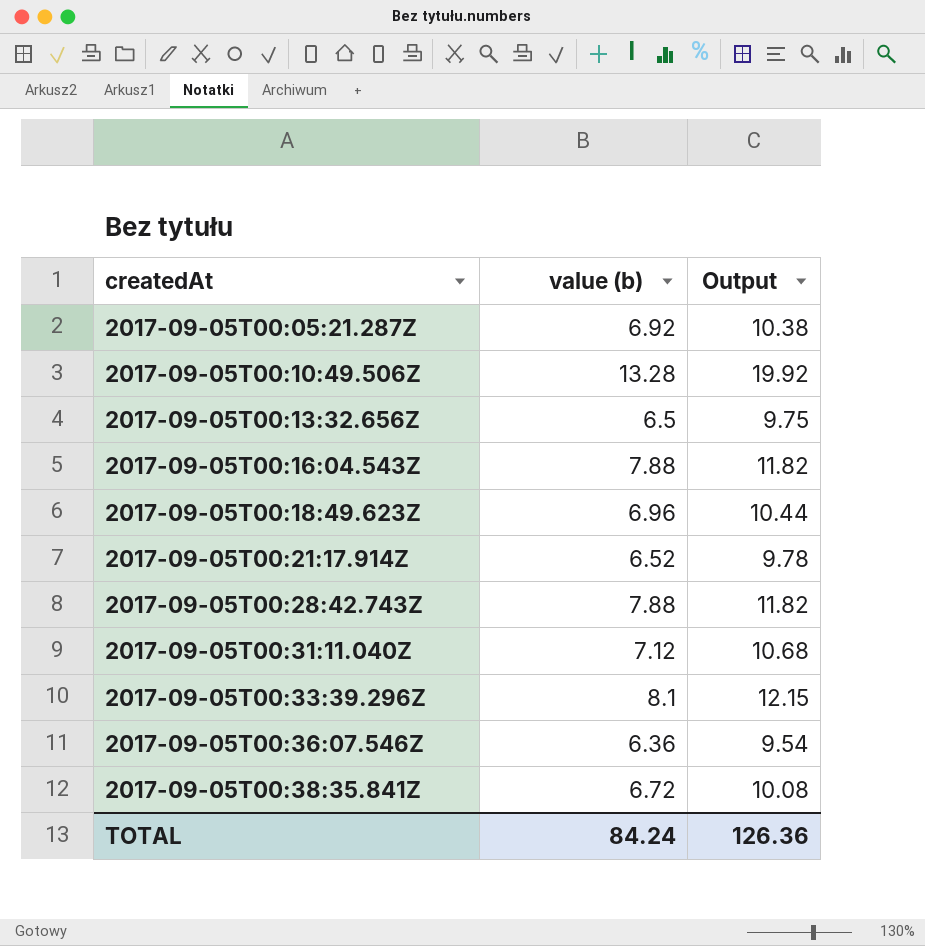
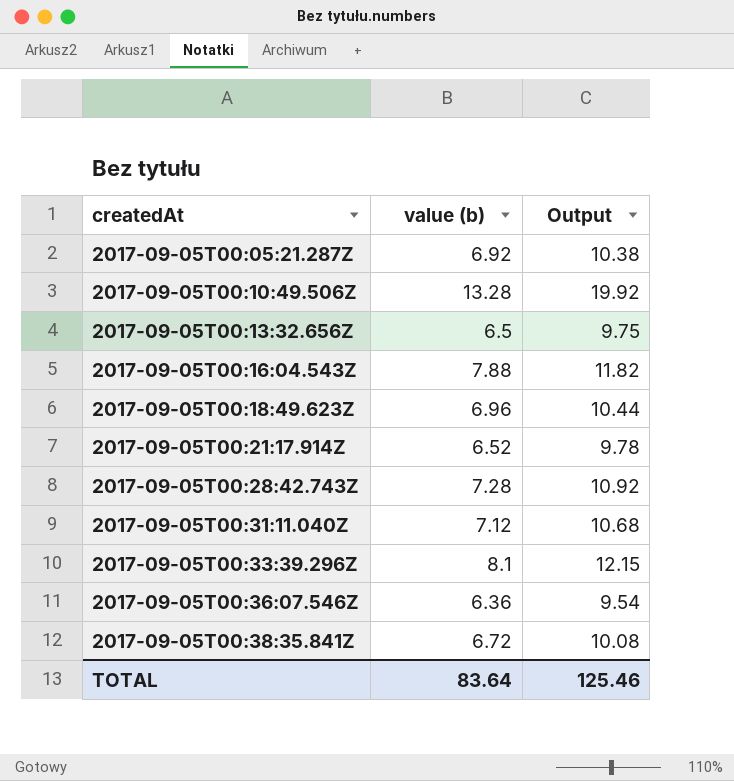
2017-09-05T00:28:42.743Z | value (b): 7.88 -> 7.28
2017-09-05T00:28:42.743Z | Output: 11.82 -> 10.92
TOTAL | value (b): 84.24 -> 83.64
TOTAL | Output: 126.36 -> 125.46

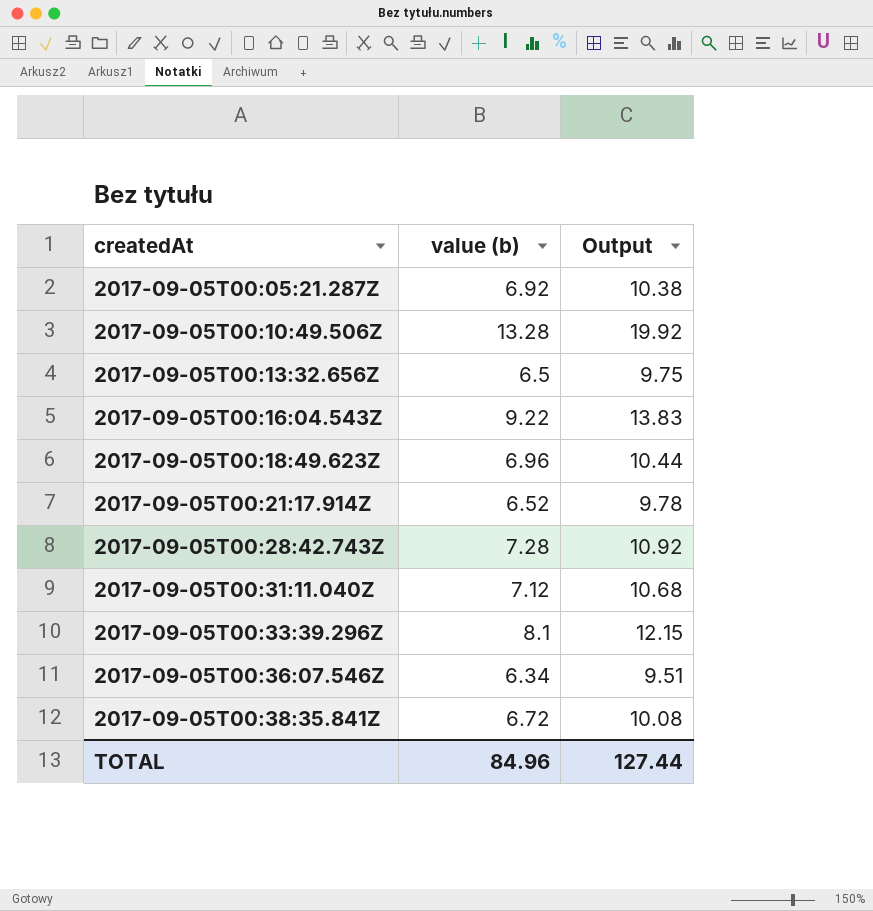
2017-09-05T00:16:04.543Z | value (b): 7.88 -> 9.22
2017-09-05T00:16:04.543Z | Output: 11.82 -> 13.83
2017-09-05T00:36:07.546Z | value (b): 6.36 -> 6.34
2017-09-05T00:36:07.546Z | Output: 9.54 -> 9.51
TOTAL | value (b): 83.64 -> 84.96
TOTAL | Output: 125.46 -> 127.44

